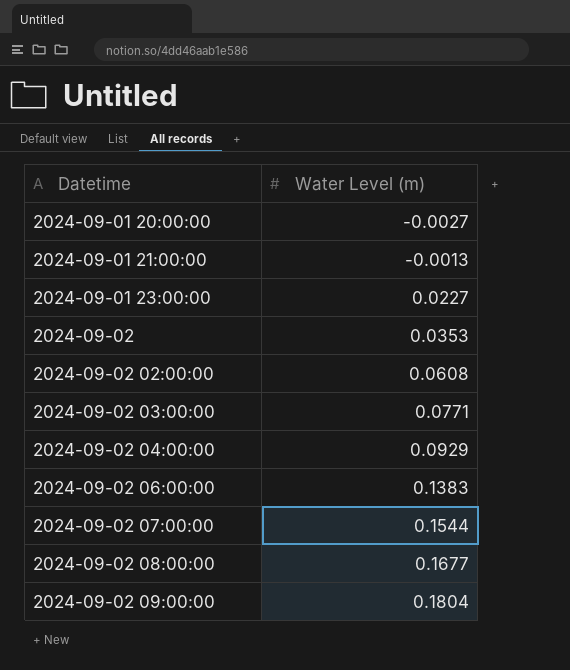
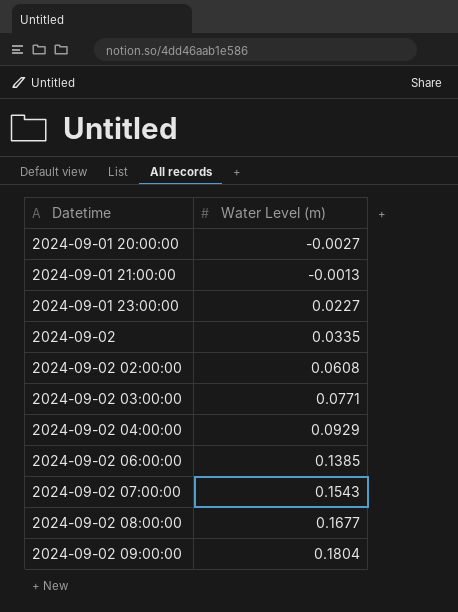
2024-09-02 | Water Level (m): 0.0353 -> 0.0335
2024-09-02 06:00:00 | Water Level (m): 0.1383 -> 0.1385
2024-09-02 07:00:00 | Water Level (m): 0.1544 -> 0.1543

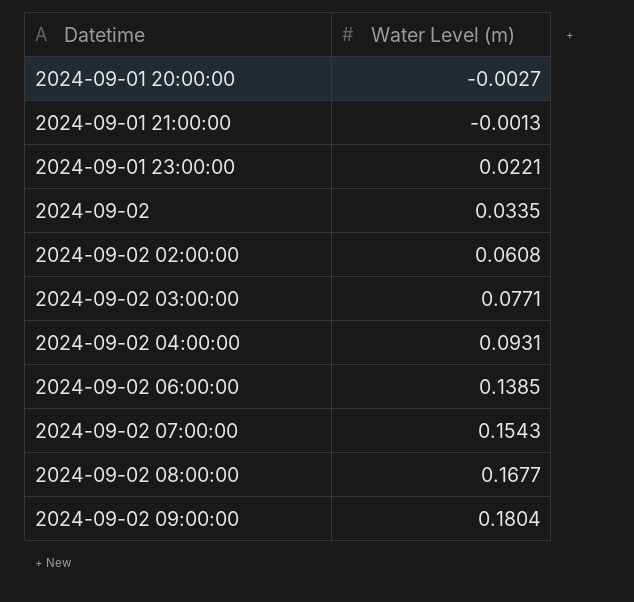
2024-09-01 23:00:00 | Water Level (m): 0.0227 -> 0.0221
2024-09-02 04:00:00 | Water Level (m): 0.0929 -> 0.0931

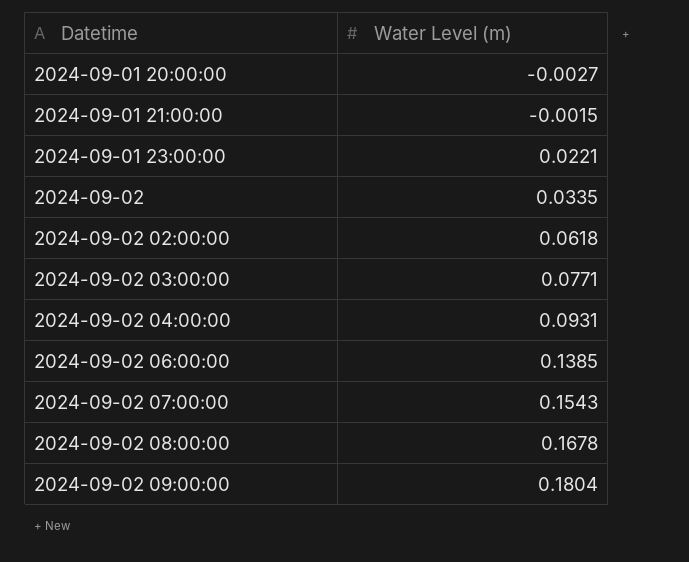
2024-09-01 21:00:00 | Water Level (m): -0.0013 -> -0.0015
2024-09-02 02:00:00 | Water Level (m): 0.0608 -> 0.0618
2024-09-02 08:00:00 | Water Level (m): 0.1677 -> 0.1678

